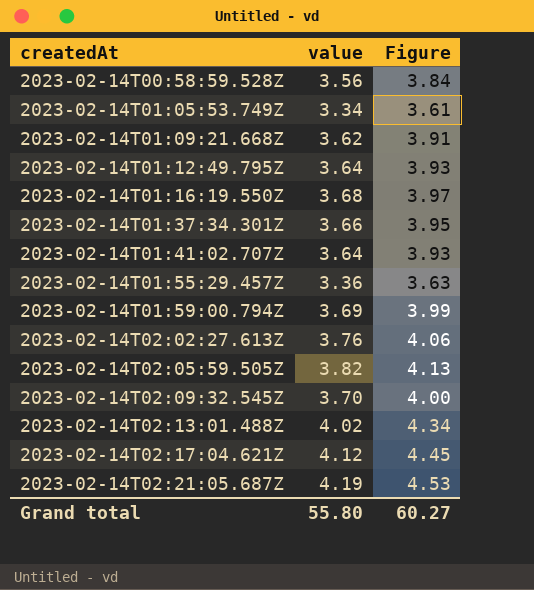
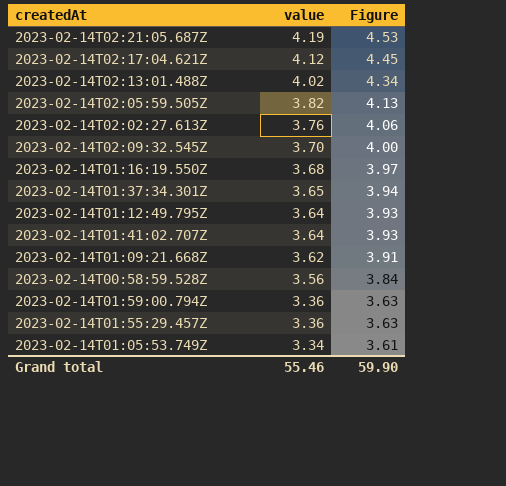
row order: createdAt ascending -> value descending
2023-02-14T01:37:34.301Z | value: 3.66 -> 3.65
2023-02-14T01:37:34.301Z | Figure: 3.95 -> 3.94
2023-02-14T01:59:00.794Z | value: 3.69 -> 3.36
2023-02-14T01:59:00.794Z | Figure: 3.99 -> 3.63
Grand total | value: 55.80 -> 55.46
Grand total | Figure: 60.27 -> 59.90

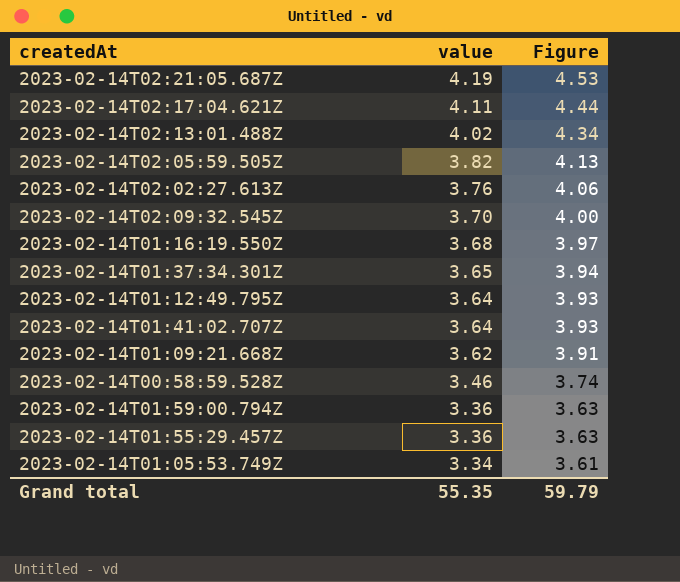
2023-02-14T02:17:04.621Z | value: 4.12 -> 4.11
2023-02-14T02:17:04.621Z | Figure: 4.45 -> 4.44
2023-02-14T00:58:59.528Z | value: 3.56 -> 3.46
2023-02-14T00:58:59.528Z | Figure: 3.84 -> 3.74
Grand total | value: 55.46 -> 55.35
Grand total | Figure: 59.90 -> 59.79

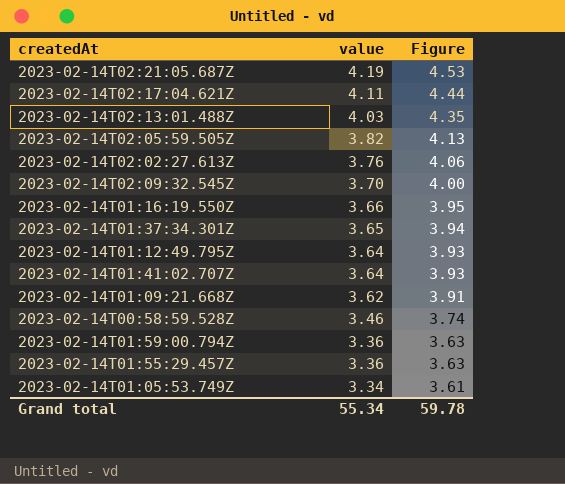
2023-02-14T02:13:01.488Z | value: 4.02 -> 4.03
2023-02-14T02:13:01.488Z | Figure: 4.34 -> 4.35
2023-02-14T01:16:19.550Z | value: 3.68 -> 3.66
2023-02-14T01:16:19.550Z | Figure: 3.97 -> 3.95
Grand total | value: 55.35 -> 55.34
Grand total | Figure: 59.79 -> 59.78

